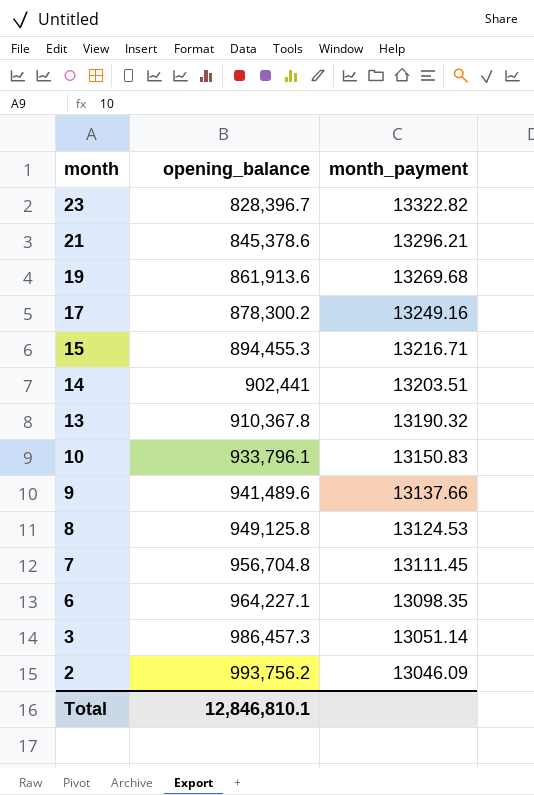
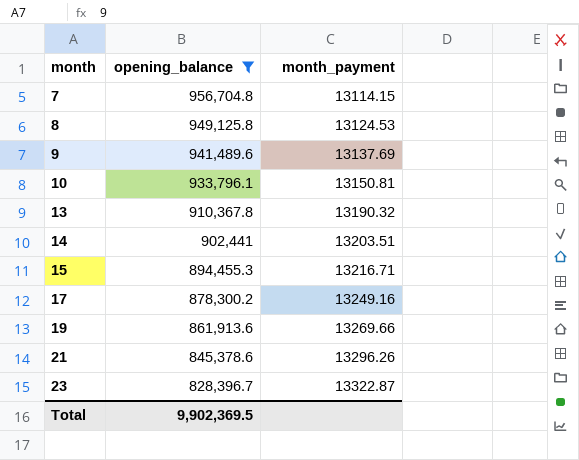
filter: none -> opening_balance <= 956,704.8
row order: month descending -> month ascending
7 | month_payment: 13111.45 -> 13114.15
9 | month_payment: 13137.66 -> 13137.69
10 | month_payment: 13150.83 -> 13150.81
19 | month_payment: 13269.68 -> 13269.66
21 | month_payment: 13296.21 -> 13296.26
23 | month_payment: 13322.82 -> 13322.87
Total | opening_balance: 12,846,810.1 -> 9,902,369.5

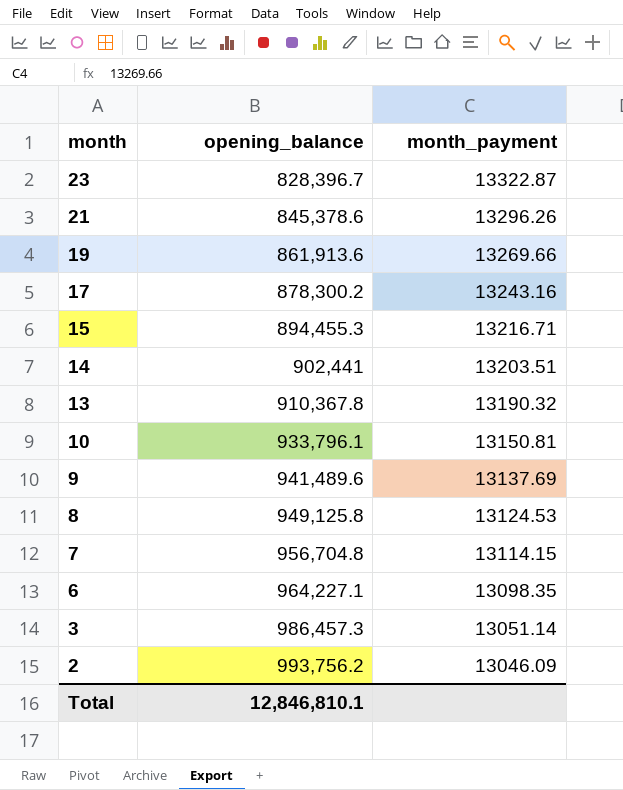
filter: opening_balance <= 956,704.8 -> none
row order: month ascending -> month descending
17 | month_payment: 13249.16 -> 13243.16
Total | opening_balance: 9,902,369.5 -> 12,846,810.1

